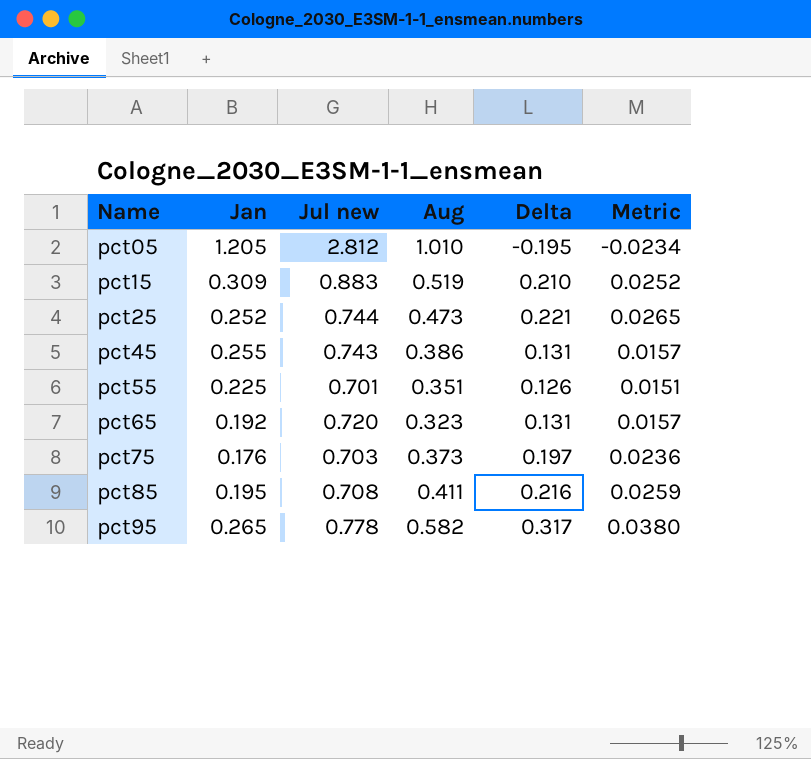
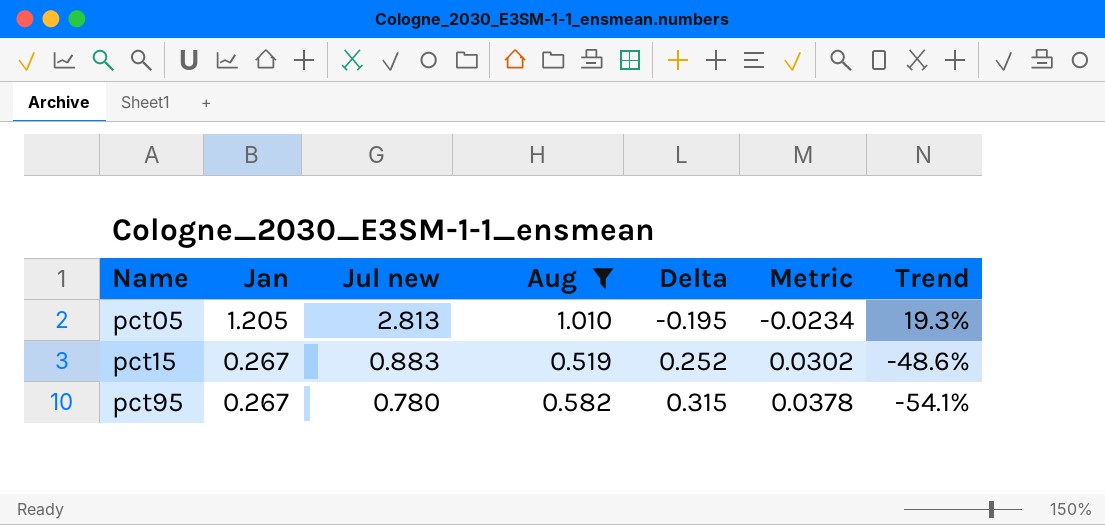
filter: none -> Aug >= 0.519
column Trend | formula: none -> ([Jan] - [Aug]) / [Aug]
pct05 | Jul new: 2.812 -> 2.813
pct15 | Jan: 0.309 -> 0.267
pct15 | Delta: 0.210 -> 0.252
pct15 | Metric: 0.0252 -> 0.0302
pct95 | Jan: 0.265 -> 0.267
pct95 | Jul new: 0.778 -> 0.780
pct95 | Delta: 0.317 -> 0.315
pct95 | Metric: 0.0380 -> 0.0378

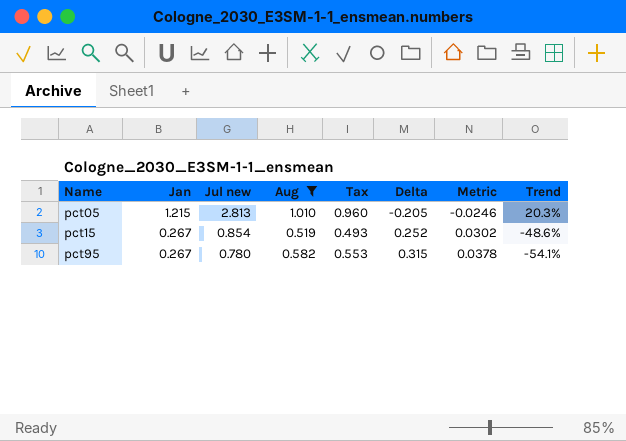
column Tax | formula: none -> [Aug] * 0.95
pct05 | Jan: 1.205 -> 1.215
pct05 | Delta: -0.195 -> -0.205
pct05 | Metric: -0.0234 -> -0.0246
pct05 | Trend: 19.3% -> 20.3%
pct15 | Jul new: 0.883 -> 0.854

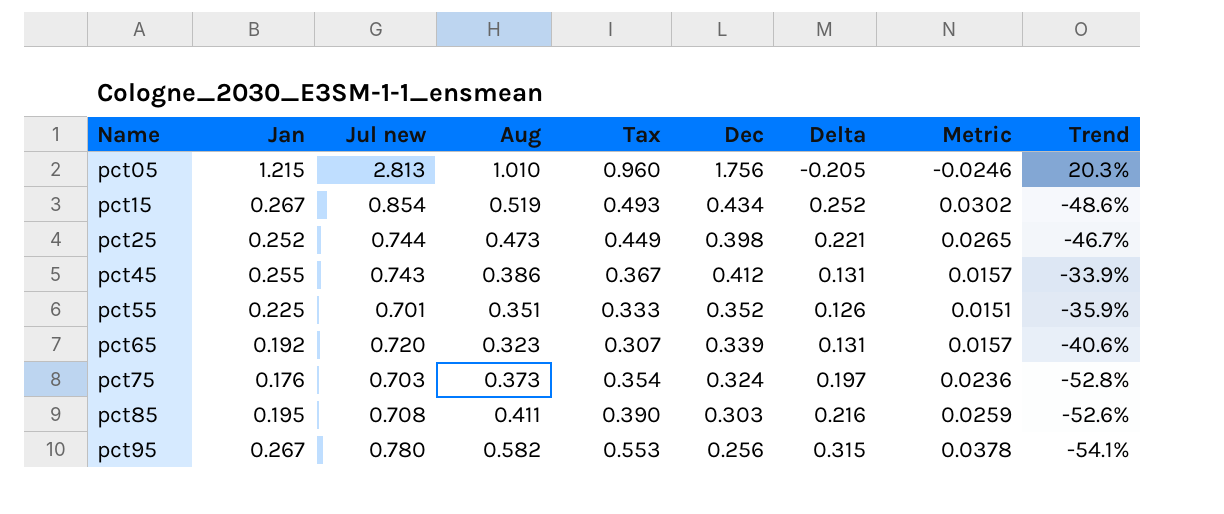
filter: Aug >= 0.519 -> none
column Dec | position: none -> 6

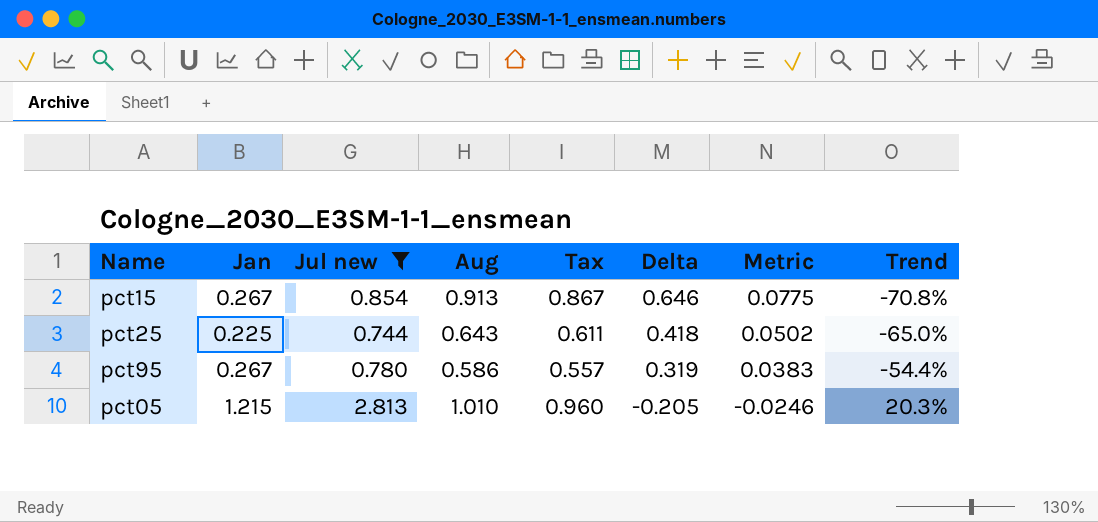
filter: none -> Jul new >= 0.744
row order: Name ascending -> Delta descending
column Dec | position: 6 -> none
pct15 | Aug: 0.519 -> 0.913
pct15 | Tax: 0.493 -> 0.867
pct15 | Delta: 0.252 -> 0.646
pct15 | Metric: 0.0302 -> 0.0775
pct15 | Trend: -48.6% -> -70.8%
pct25 | Jan: 0.252 -> 0.225
pct25 | Aug: 0.473 -> 0.643
pct25 | Tax: 0.449 -> 0.611
pct25 | Delta: 0.221 -> 0.418
pct25 | Metric: 0.0265 -> 0.0502
pct25 | Trend: -46.7% -> -65.0%
pct95 | Aug: 0.582 -> 0.586
pct95 | Tax: 0.553 -> 0.557
pct95 | Delta: 0.315 -> 0.319
pct95 | Metric: 0.0378 -> 0.0383
pct95 | Trend: -54.1% -> -54.4%

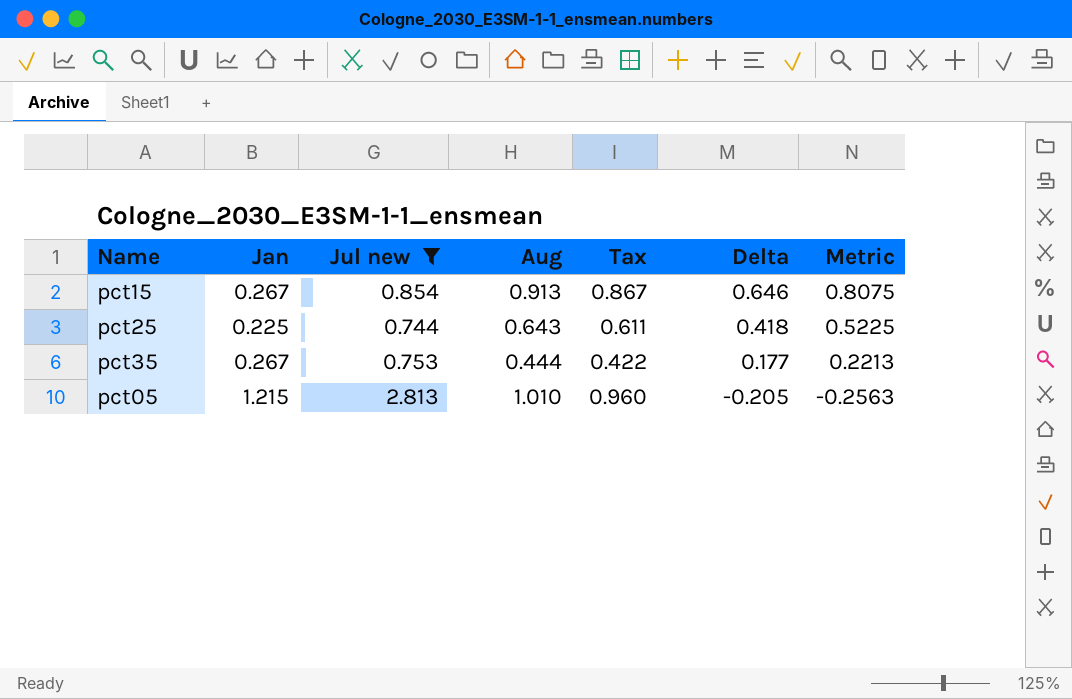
column Trend | formula: ([Jan] - [Aug]) / [Aug] -> none
column Metric | formula: [Delta] * 0.12 -> [Delta] * 1.25
row pct95: 0.267 | 0.780 | 0.586 | 0.557 | 0.319 | 0.0383 | -54.4% -> none
row pct35: none -> 0.267 | 0.753 | 0.444 | 0.422 | 0.177 | 0.2213

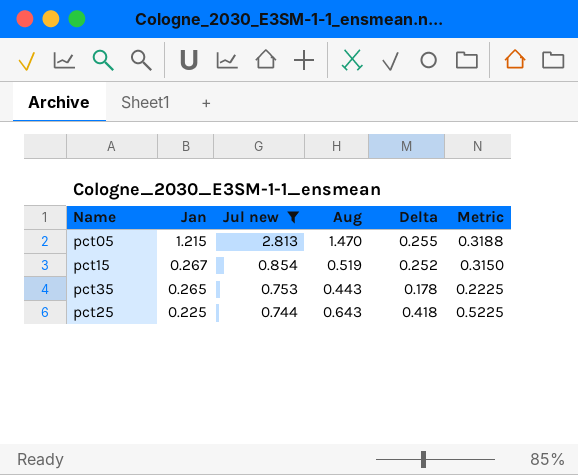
row order: Delta descending -> Jan descending
column Tax | formula: [Aug] * 0.95 -> none
pct05 | Aug: 1.010 -> 1.470
pct05 | Delta: -0.205 -> 0.255
pct05 | Metric: -0.2563 -> 0.3188
pct15 | Aug: 0.913 -> 0.519
pct15 | Delta: 0.646 -> 0.252
pct15 | Metric: 0.8075 -> 0.3150
pct35 | Jan: 0.267 -> 0.265
pct35 | Aug: 0.444 -> 0.443
pct35 | Delta: 0.177 -> 0.178
pct35 | Metric: 0.2213 -> 0.2225

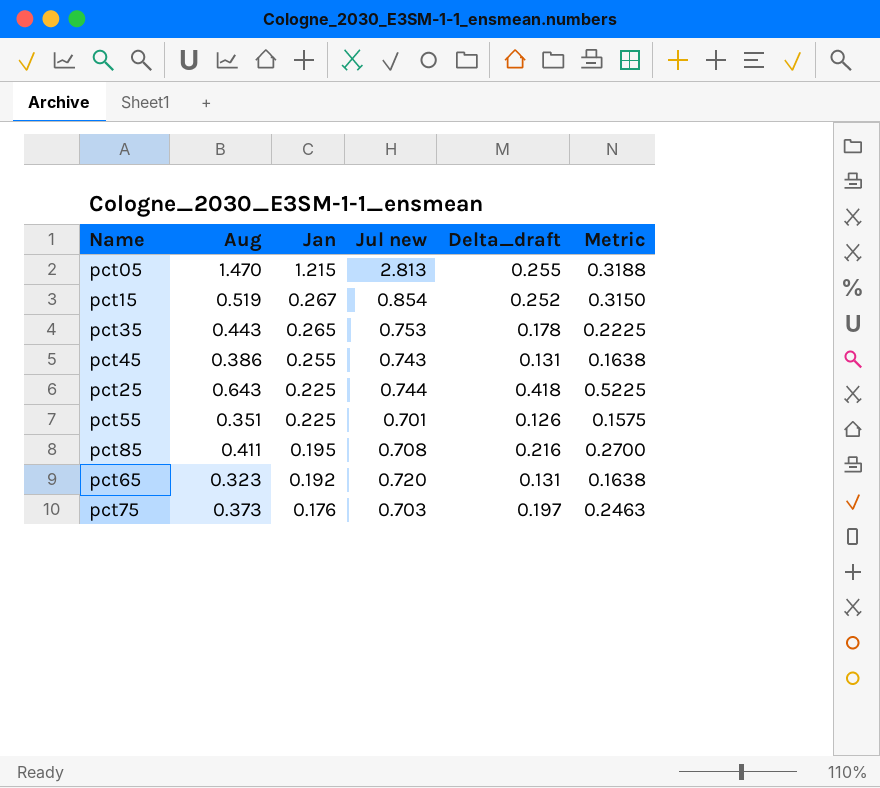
filter: Jul new >= 0.744 -> none
column Aug | position: 4 -> 2
column name: Delta -> Delta_draft

